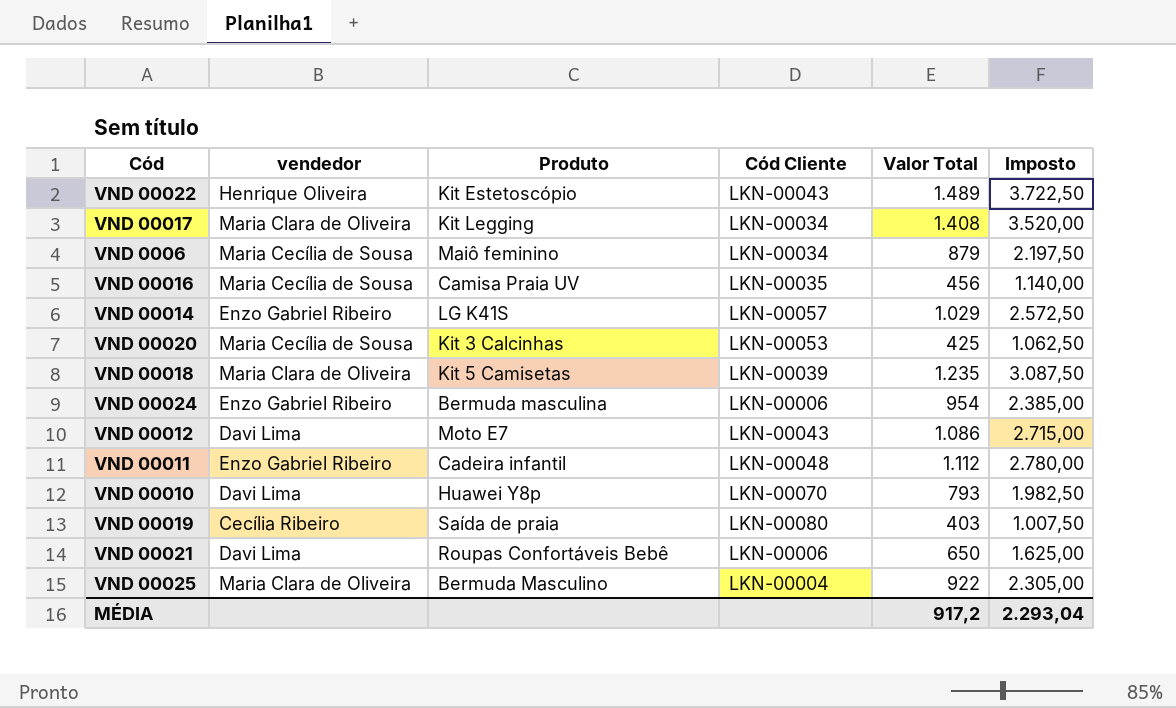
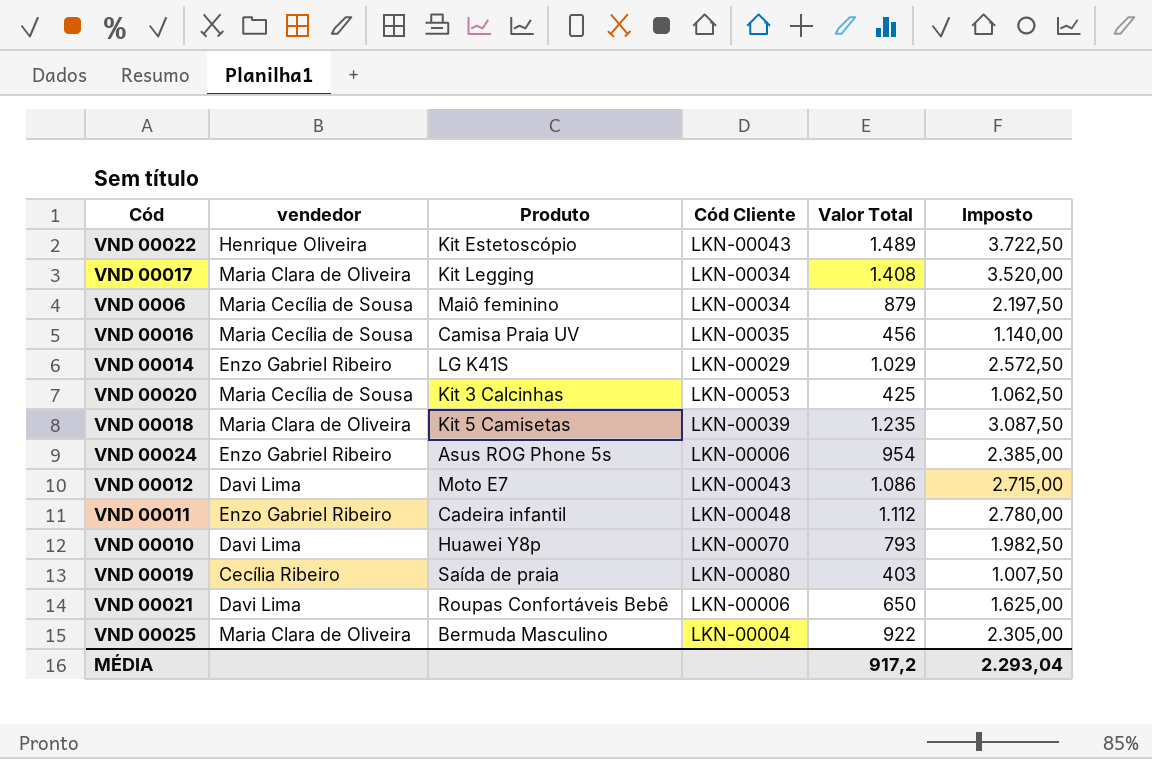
VND 00014 | Cód Cliente: LKN-00057 -> LKN-00029
VND 00024 | Produto: Bermuda masculina -> Asus ROG Phone 5s

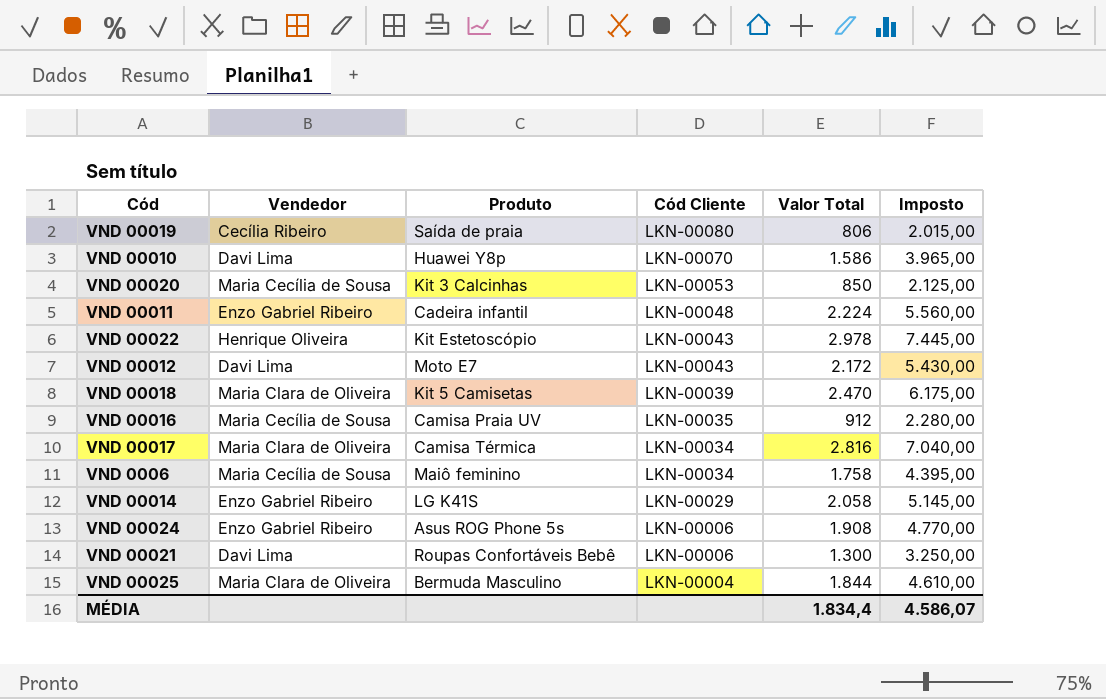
row order: none -> Cód Cliente descending
column name: vendedor -> Vendedor
VND 00019 | Valor Total: 403 -> 806
VND 00019 | Imposto: 1.007,50 -> 2.015,00
VND 00010 | Valor Total: 793 -> 1.586
VND 00010 | Imposto: 1.982,50 -> 3.965,00
VND 00020 | Valor Total: 425 -> 850
VND 00020 | Imposto: 1.062,50 -> 2.125,00
VND 00011 | Valor Total: 1.112 -> 2.224
VND 00011 | Imposto: 2.780,00 -> 5.560,00
VND 00022 | Valor Total: 1.489 -> 2.978
VND 00022 | Imposto: 3.722,50 -> 7.445,00
VND 00012 | Valor Total: 1.086 -> 2.172
VND 00012 | Imposto: 2.715,00 -> 5.430,00
VND 00018 | Valor Total: 1.235 -> 2.470
VND 00018 | Imposto: 3.087,50 -> 6.175,00
VND 00016 | Valor Total: 456 -> 912
VND 00016 | Imposto: 1.140,00 -> 2.280,00
VND 00017 | Produto: Kit Legging -> Camisa Térmica
VND 00017 | Valor Total: 1.408 -> 2.816
VND 00017 | Imposto: 3.520,00 -> 7.040,00
VND 0006 | Valor Total: 879 -> 1.758
VND 0006 | Imposto: 2.197,50 -> 4.395,00
VND 00014 | Valor Total: 1.029 -> 2.058
VND 00014 | Imposto: 2.572,50 -> 5.145,00
VND 00024 | Valor Total: 954 -> 1.908
VND 00024 | Imposto: 2.385,00 -> 4.770,00
VND 00021 | Valor Total: 650 -> 1.300
VND 00021 | Imposto: 1.625,00 -> 3.250,00
VND 00025 | Valor Total: 922 -> 1.844
VND 00025 | Imposto: 2.305,00 -> 4.610,00
MÉDIA | Valor Total: 917,2 -> 1.834,4
MÉDIA | Imposto: 2.293,04 -> 4.586,07

